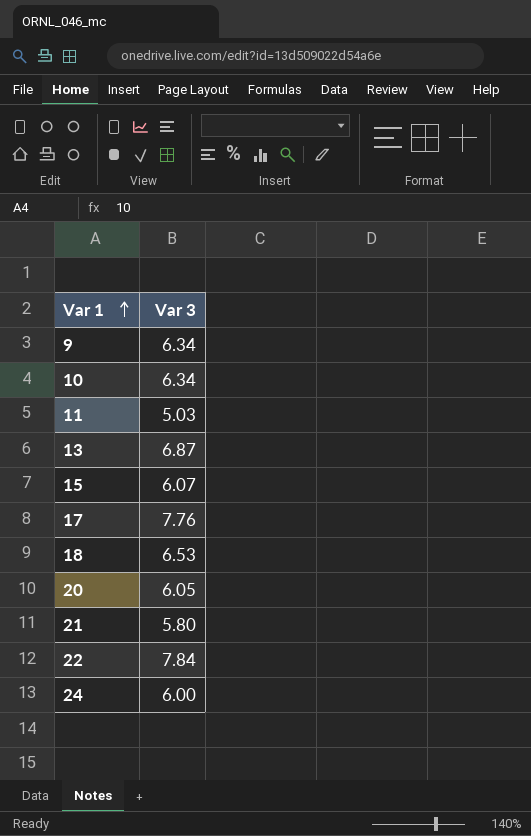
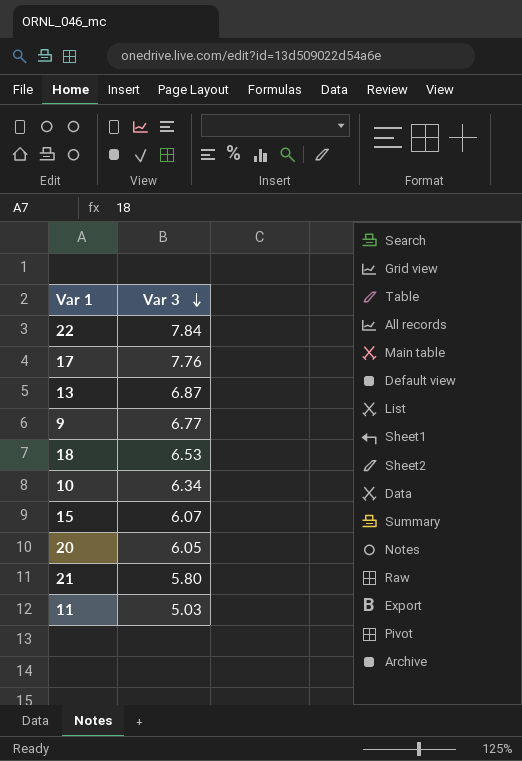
row order: Var 1 ascending -> Var 3 descending
row 24: 6.00 -> none
9 | Var 3: 6.34 -> 6.77

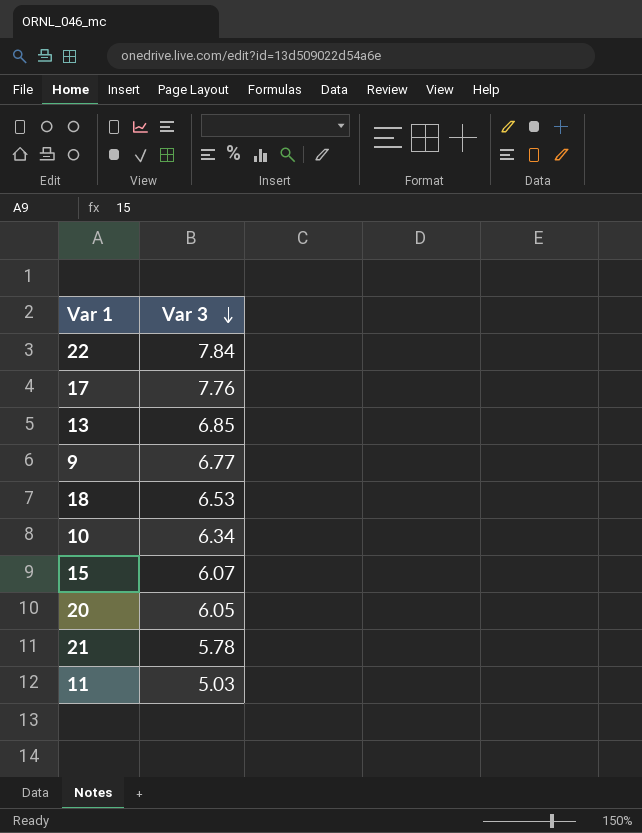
13 | Var 3: 6.87 -> 6.85
21 | Var 3: 5.80 -> 5.78

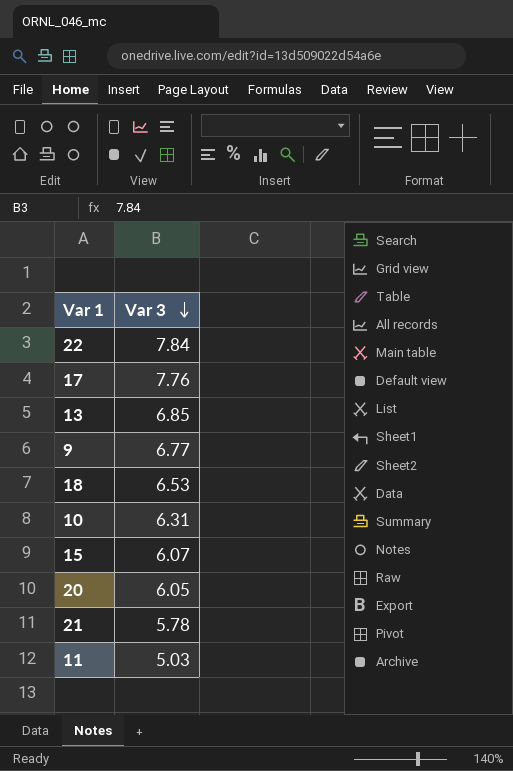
10 | Var 3: 6.34 -> 6.31

